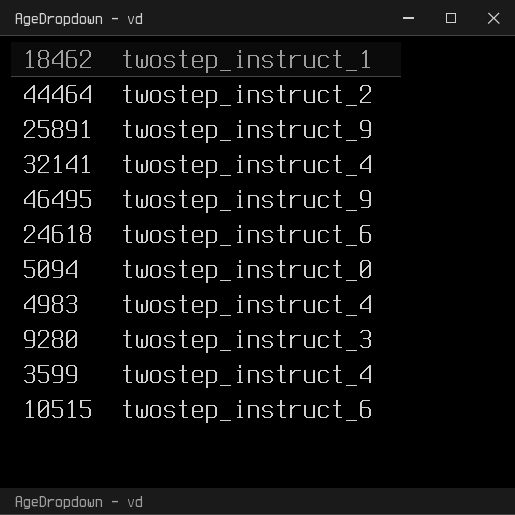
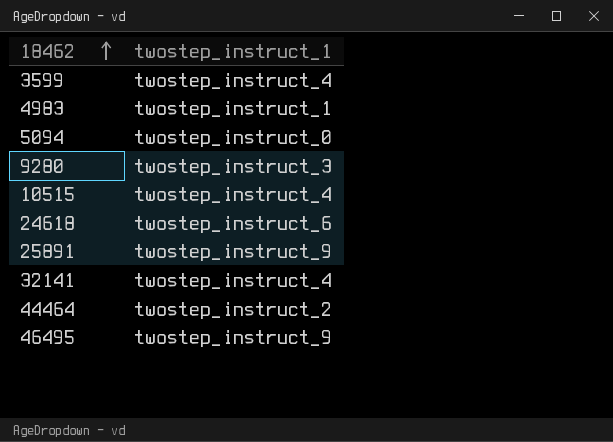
row order: none -> 18462 ascending
4983 | twostep_instruct_1: twostep_instruct_4 -> twostep_instruct_1
10515 | twostep_instruct_1: twostep_instruct_6 -> twostep_instruct_4

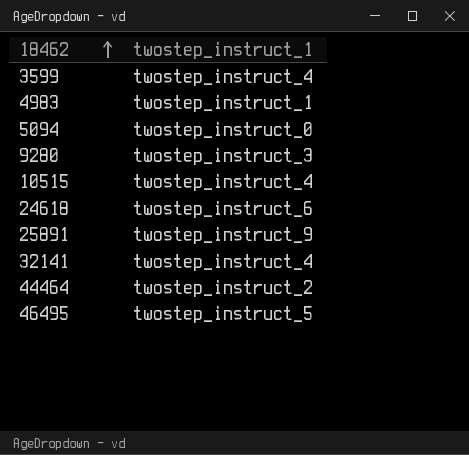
46495 | twostep_instruct_1: twostep_instruct_9 -> twostep_instruct_5

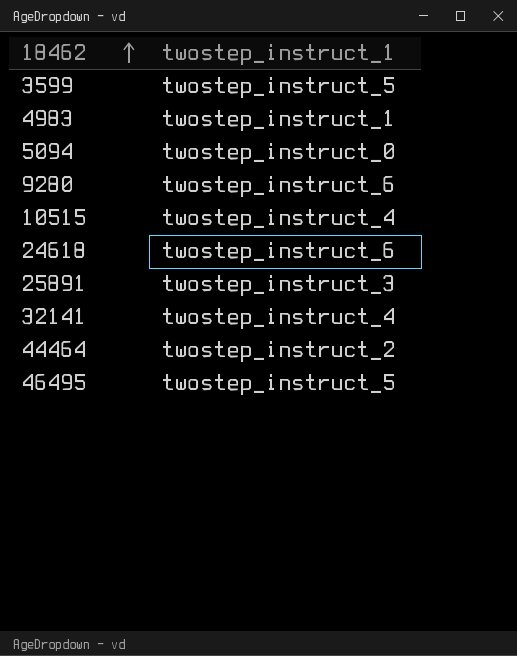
3599 | twostep_instruct_1: twostep_instruct_4 -> twostep_instruct_5
9280 | twostep_instruct_1: twostep_instruct_3 -> twostep_instruct_6
25891 | twostep_instruct_1: twostep_instruct_9 -> twostep_instruct_3

